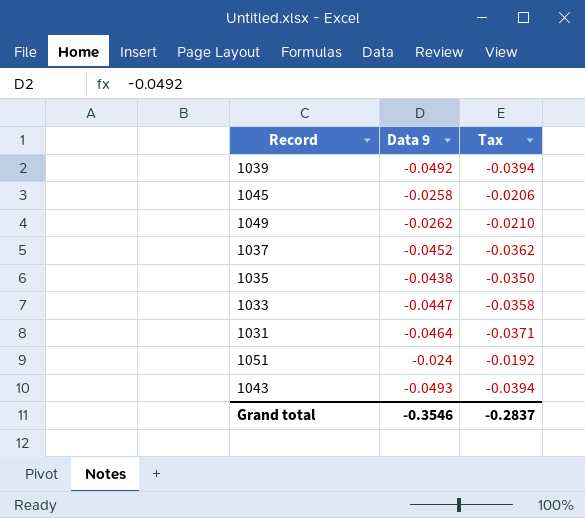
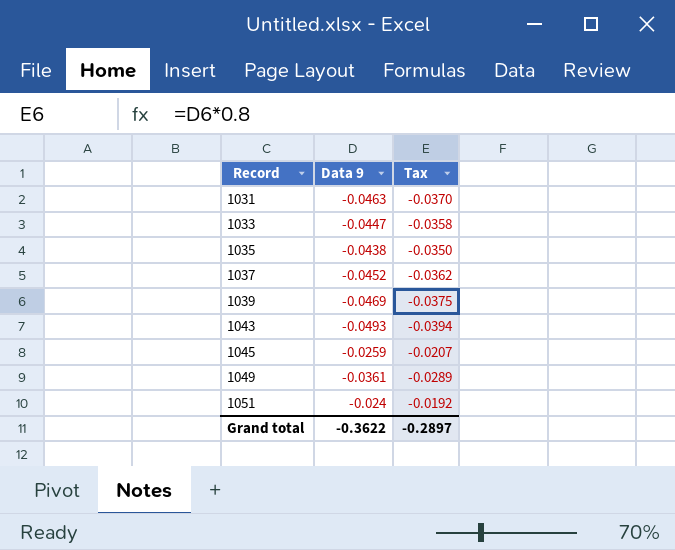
row order: none -> Record ascending
1031 | Data 9: -0.0464 -> -0.0463
1031 | Tax: -0.0371 -> -0.0370
1039 | Data 9: -0.0492 -> -0.0469
1039 | Tax: -0.0394 -> -0.0375
1045 | Data 9: -0.0258 -> -0.0259
1045 | Tax: -0.0206 -> -0.0207
1049 | Data 9: -0.0262 -> -0.0361
1049 | Tax: -0.0210 -> -0.0289
Grand total | Data 9: -0.3546 -> -0.3622
Grand total | Tax: -0.2837 -> -0.2897

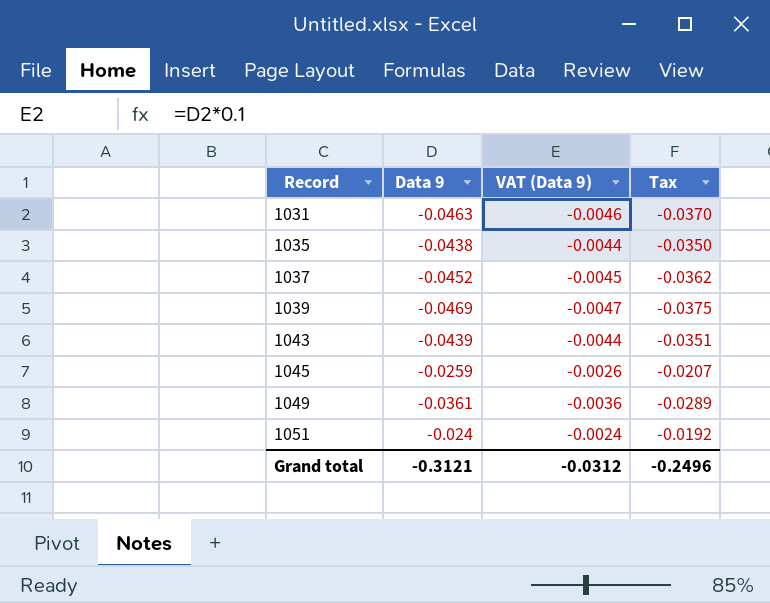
column VAT (Data 9) | formula: none -> [Data 9] * 0.1
row 1033: -0.0447 | -0.0358 -> none
1043 | Data 9: -0.0493 -> -0.0439
1043 | Tax: -0.0394 -> -0.0351
Grand total | Data 9: -0.3622 -> -0.3121
Grand total | Tax: -0.2897 -> -0.2496

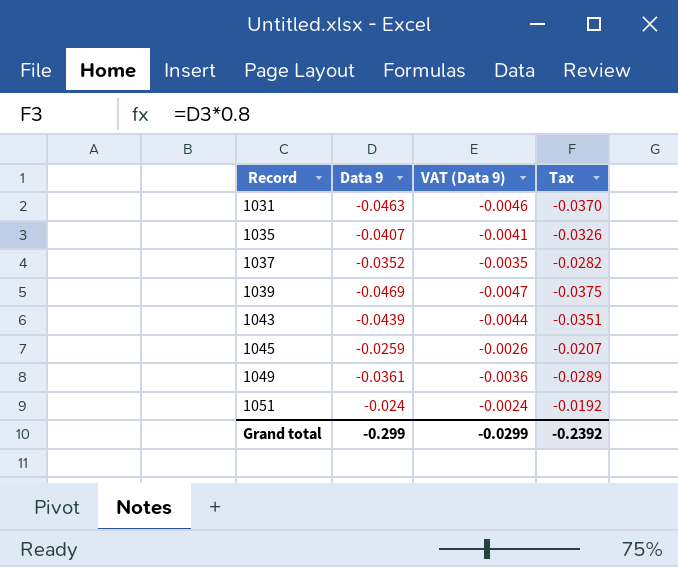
1035 | Data 9: -0.0438 -> -0.0407
1035 | VAT (Data 9): -0.0044 -> -0.0041
1035 | Tax: -0.0350 -> -0.0326
1037 | Data 9: -0.0452 -> -0.0352
1037 | VAT (Data 9): -0.0045 -> -0.0035
1037 | Tax: -0.0362 -> -0.0282
Grand total | Data 9: -0.3121 -> -0.299
Grand total | VAT (Data 9): -0.0312 -> -0.0299
Grand total | Tax: -0.2496 -> -0.2392

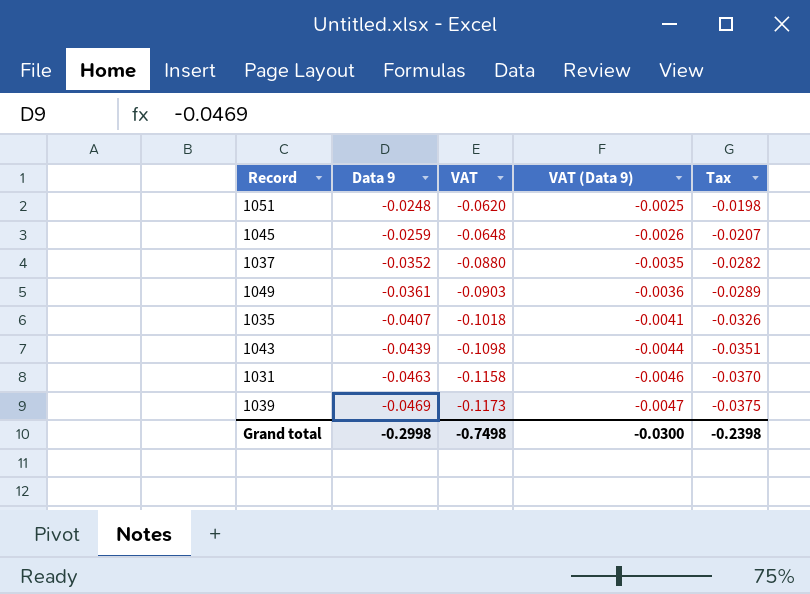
row order: Record ascending -> Data 9 descending
column VAT | formula: none -> [Data 9] * 2.5
1051 | Data 9: -0.024 -> -0.0248
1051 | VAT (Data 9): -0.0024 -> -0.0025
1051 | Tax: -0.0192 -> -0.0198
Grand total | Data 9: -0.299 -> -0.2998
Grand total | VAT (Data 9): -0.0299 -> -0.0300
Grand total | Tax: -0.2392 -> -0.2398

